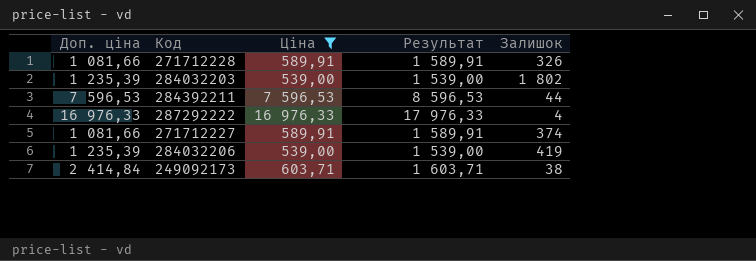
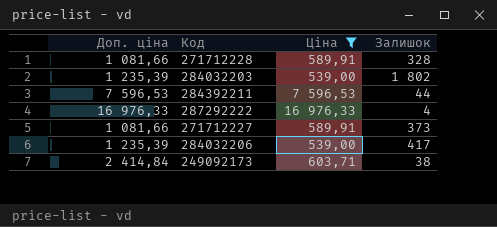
column Результат | formula: [Ціна] + 1000 -> none
271712228 | Залишок: 326 -> 328
271712227 | Залишок: 374 -> 373
284032206 | Залишок: 419 -> 417

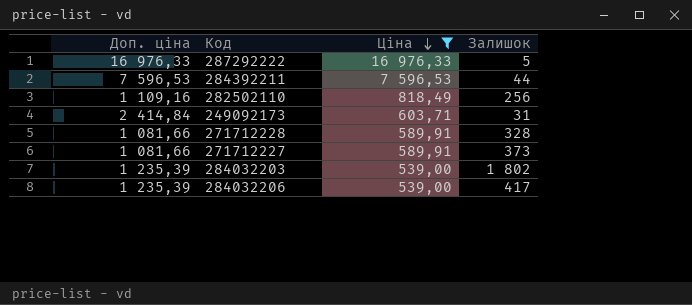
row order: none -> Ціна descending
287292222 | Залишок: 4 -> 5
row 282502110: none -> 1 109,16 | 818,49 | 256
249092173 | Залишок: 38 -> 31

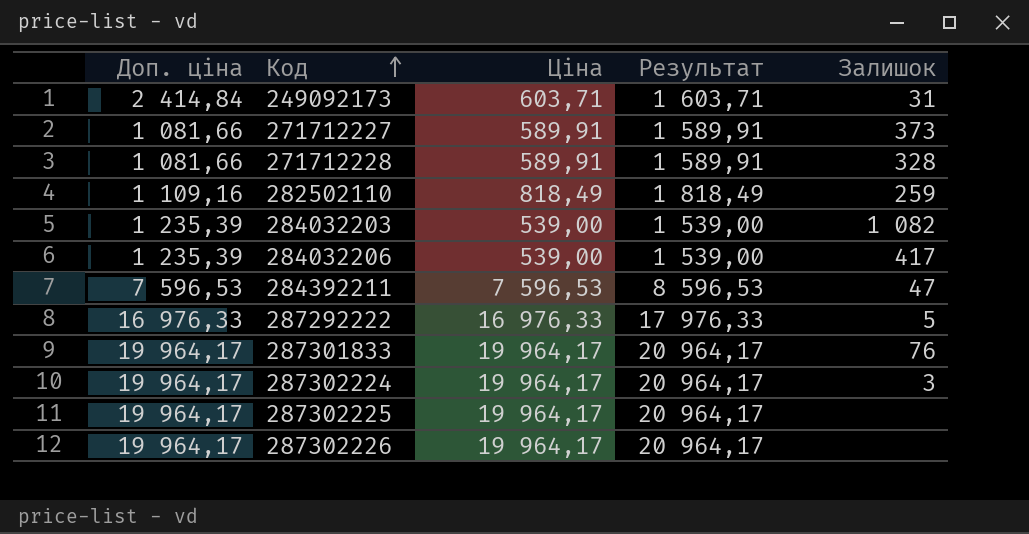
filter: Ціна != 19 964,17 -> none
row order: Ціна descending -> Код ascending
column Результат | formula: none -> [Ціна] + 1000
282502110 | Залишок: 256 -> 259
284032203 | Залишок: 1 802 -> 1 082
284392211 | Залишок: 44 -> 47

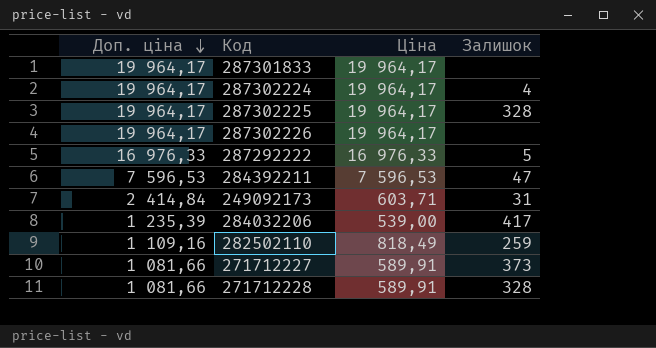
row order: Код ascending -> Доп. ціна descending
column Результат | formula: [Ціна] + 1000 -> none
row 284032203: 1 235,39 | 539,00 | 1 539,00 | 1 082 -> none
287301833 | Залишок: 76 -> none
287302224 | Залишок: 3 -> 4
287302225 | Залишок: none -> 328

